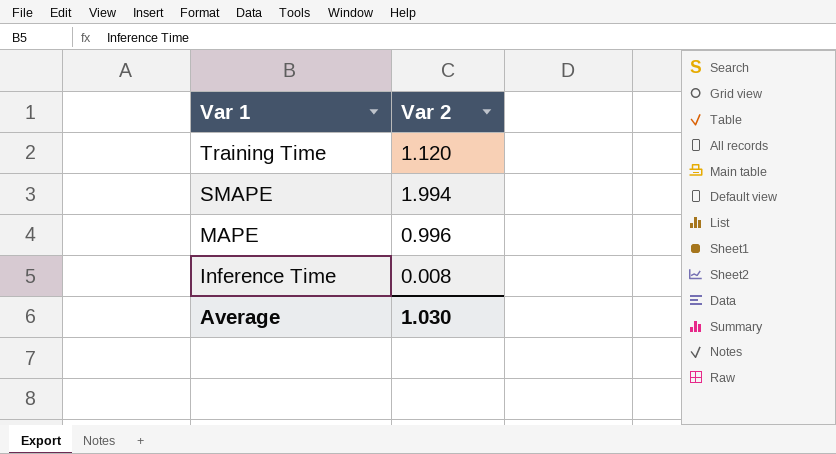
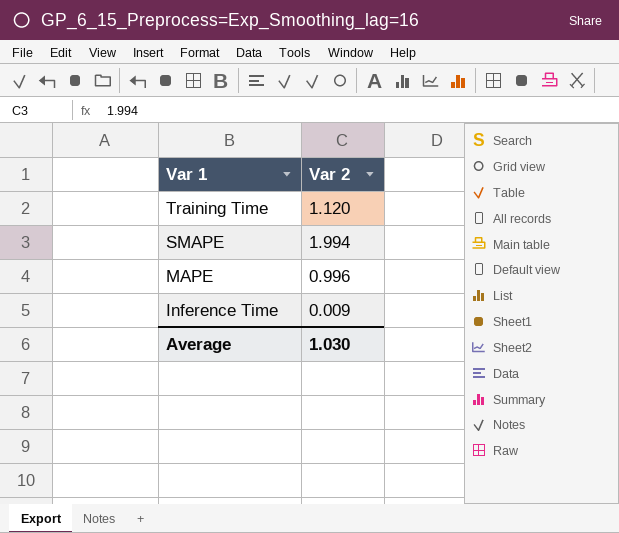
Inference Time | Var 2: 0.008 -> 0.009

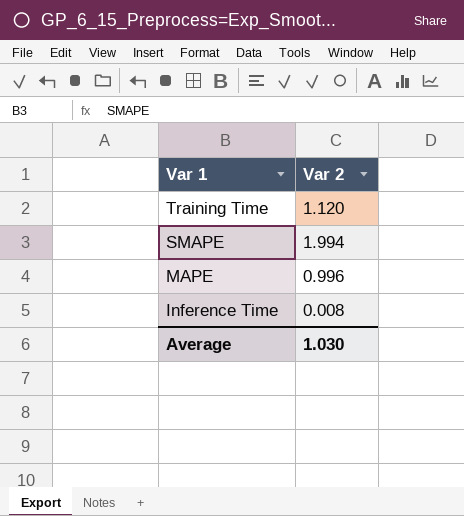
Inference Time | Var 2: 0.009 -> 0.008

